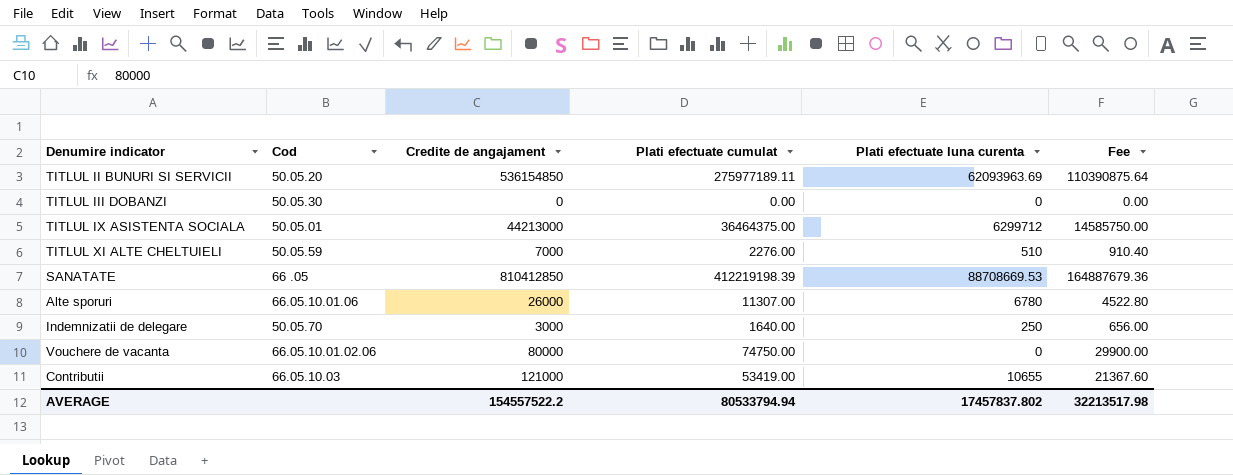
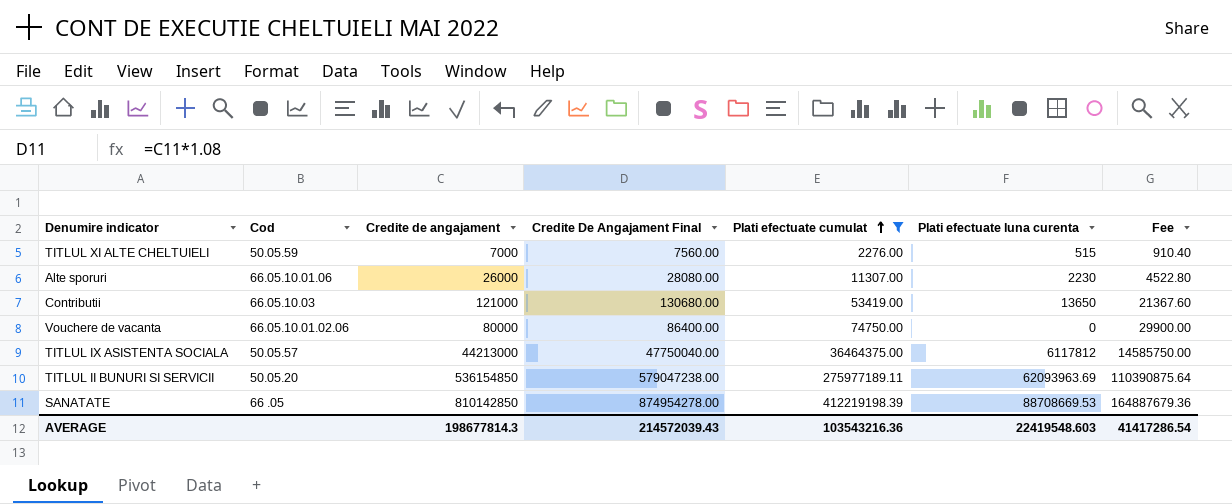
filter: none -> Plati efectuate cumulat >= 2276.00
row order: none -> Plati efectuate cumulat ascending
column Credite De Angajament Final | formula: none -> [Credite de angajament] * 1.08
TITLUL XI ALTE CHELTUIELI | Plati efectuate luna curenta: 510 -> 515
Alte sporuri | Plati efectuate luna curenta: 6780 -> 2230
Contributii | Plati efectuate luna curenta: 10655 -> 13650
TITLUL IX ASISTENTA SOCIALA | Cod: 50.05.01 -> 50.05.57
TITLUL IX ASISTENTA SOCIALA | Plati efectuate luna curenta: 6299712 -> 6117812
SANATATE | Credite de angajament: 810412850 -> 810142850
AVERAGE | Credite de angajament: 154557522.2 -> 198677814.3
AVERAGE | Plati efectuate cumulat: 80533794.94 -> 103543216.36
AVERAGE | Plati efectuate luna curenta: 17457837.802 -> 22419548.603
AVERAGE | Fee: 32213517.98 -> 41417286.54

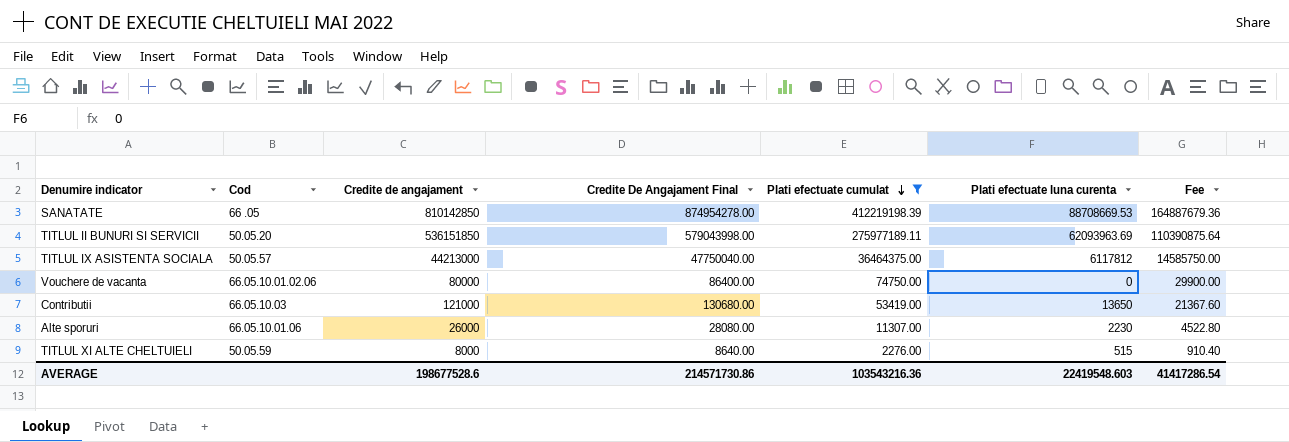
row order: Plati efectuate cumulat ascending -> Plati efectuate cumulat descending
TITLUL II BUNURI SI SERVICII | Credite de angajament: 536154850 -> 536151850
TITLUL II BUNURI SI SERVICII | Credite De Angajament Final: 579047238.00 -> 579043998.00
TITLUL XI ALTE CHELTUIELI | Credite de angajament: 7000 -> 8000
TITLUL XI ALTE CHELTUIELI | Credite De Angajament Final: 7560.00 -> 8640.00
AVERAGE | Credite de angajament: 198677814.3 -> 198677528.6
AVERAGE | Credite De Angajament Final: 214572039.43 -> 214571730.86

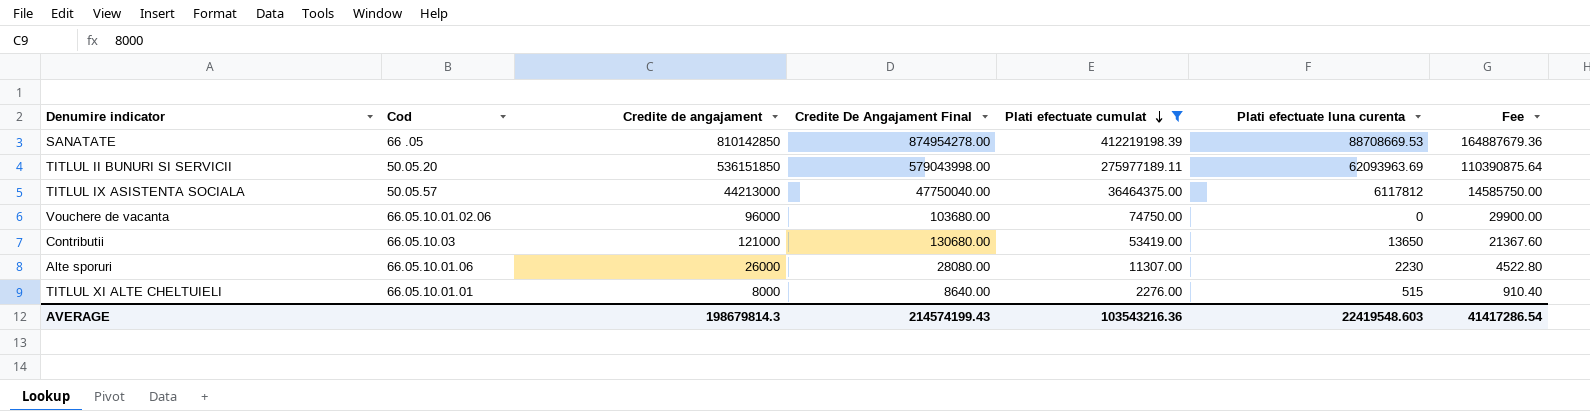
Vouchere de vacanta | Credite de angajament: 80000 -> 96000
Vouchere de vacanta | Credite De Angajament Final: 86400.00 -> 103680.00
TITLUL XI ALTE CHELTUIELI | Cod: 50.05.59 -> 66.05.10.01.01
AVERAGE | Credite de angajament: 198677528.6 -> 198679814.3
AVERAGE | Credite De Angajament Final: 214571730.86 -> 214574199.43

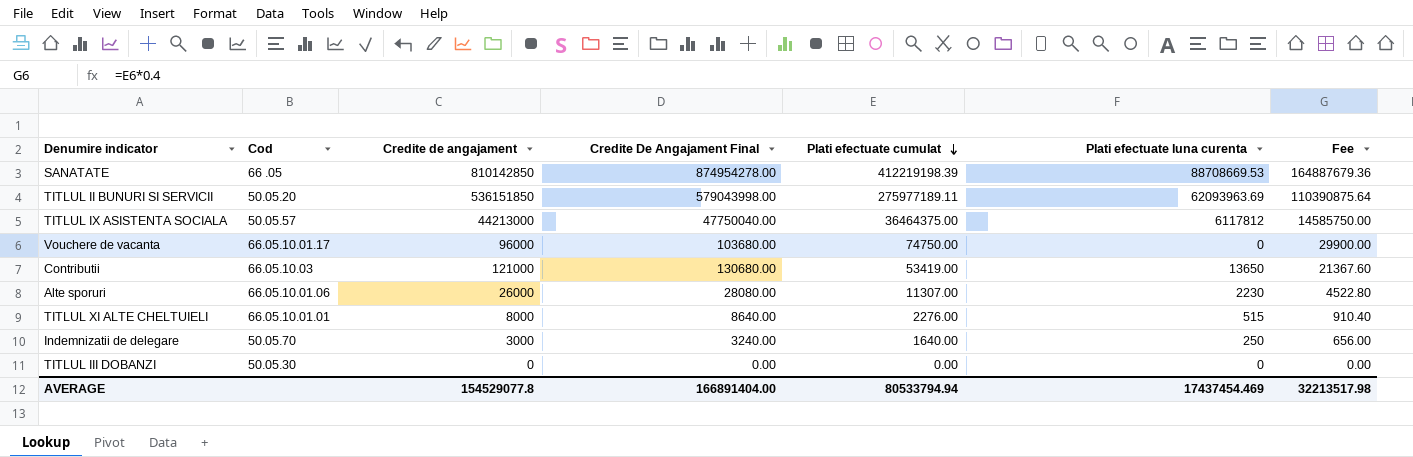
filter: Plati efectuate cumulat >= 2276.00 -> none
Vouchere de vacanta | Cod: 66.05.10.01.02.06 -> 66.05.10.01.17
AVERAGE | Credite de angajament: 198679814.3 -> 154529077.8
AVERAGE | Credite De Angajament Final: 214574199.43 -> 166891404.00
AVERAGE | Plati efectuate cumulat: 103543216.36 -> 80533794.94
AVERAGE | Plati efectuate luna curenta: 22419548.603 -> 17437454.469
AVERAGE | Fee: 41417286.54 -> 32213517.98

